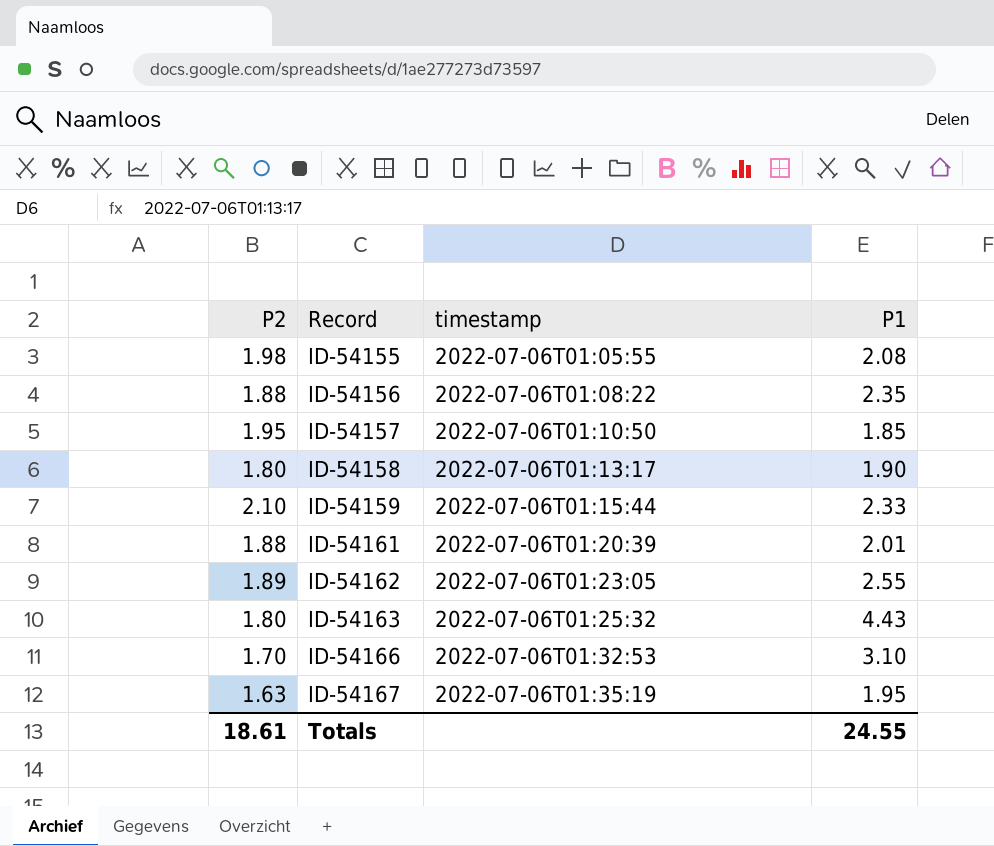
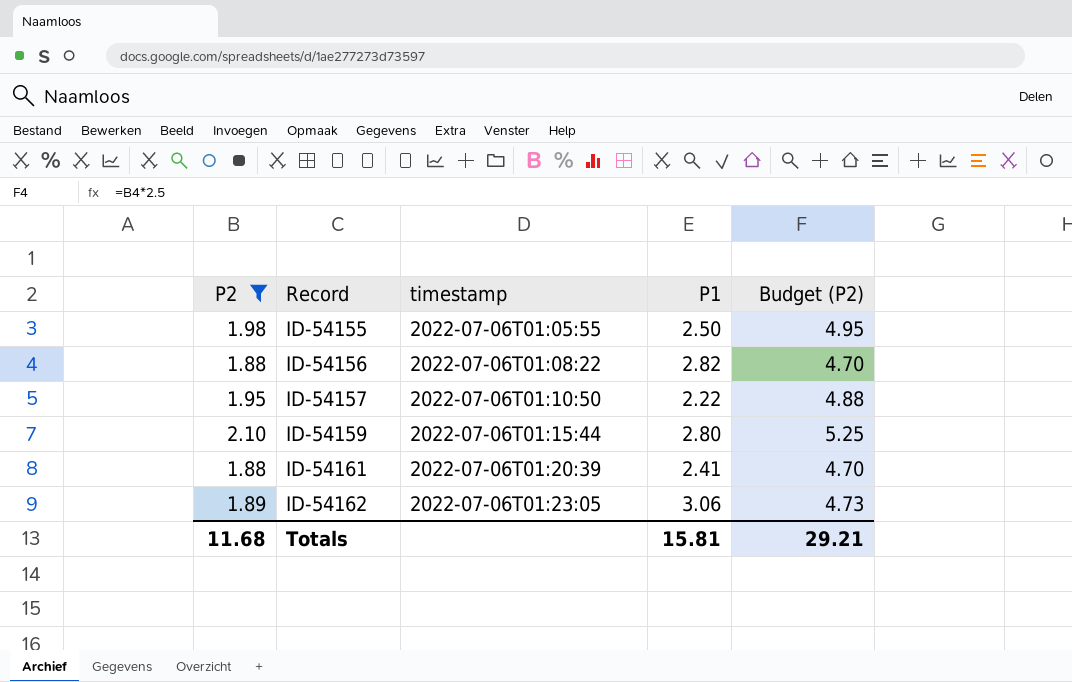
filter: none -> P2 >= 1.88
column Budget (P2) | formula: none -> [P2] * 2.5
ID-54155 | P1: 2.08 -> 2.50
ID-54156 | P1: 2.35 -> 2.82
ID-54157 | P1: 1.85 -> 2.22
ID-54159 | P1: 2.33 -> 2.80
ID-54161 | P1: 2.01 -> 2.41
ID-54162 | P1: 2.55 -> 3.06
Totals | P2: 18.61 -> 11.68
Totals | P1: 24.55 -> 15.81

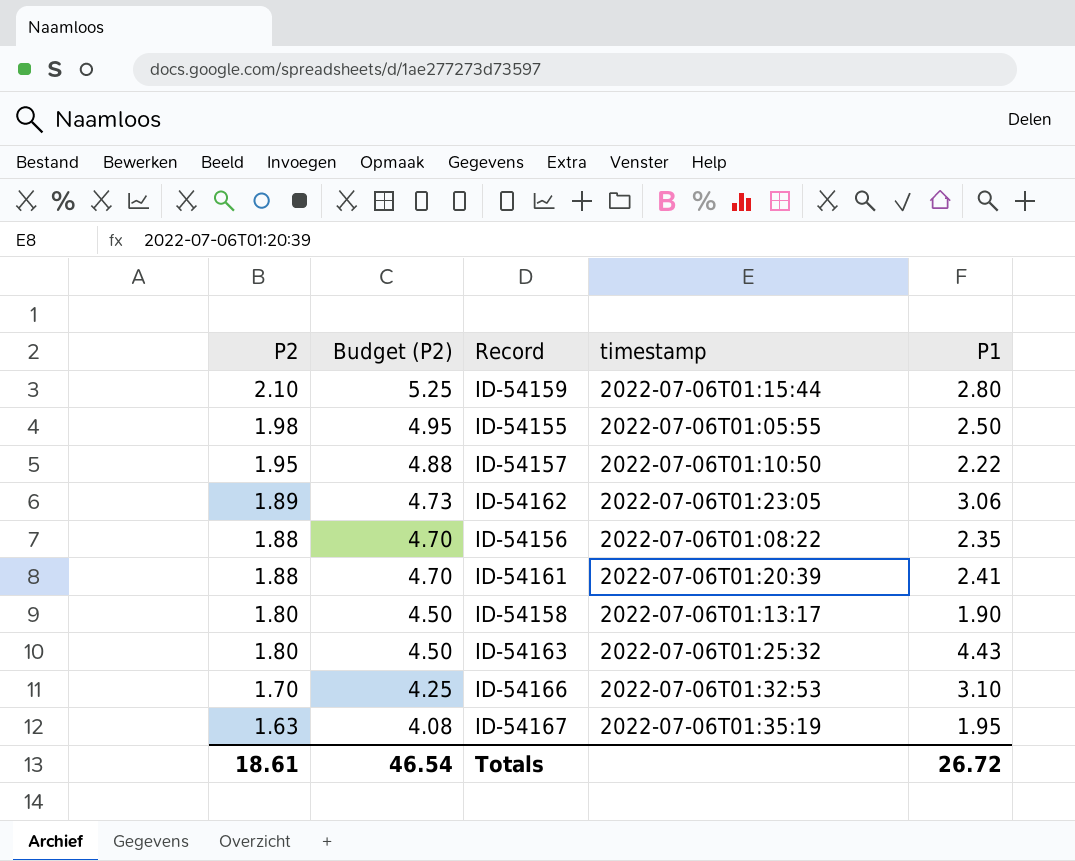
filter: P2 >= 1.88 -> none
row order: Record ascending -> P2 descending
column Budget (P2) | position: 5 -> 2
ID-54156 | P1: 2.82 -> 2.35
Totals | P2: 11.68 -> 18.61
Totals | Budget (P2): 29.21 -> 46.54
Totals | P1: 15.81 -> 26.72

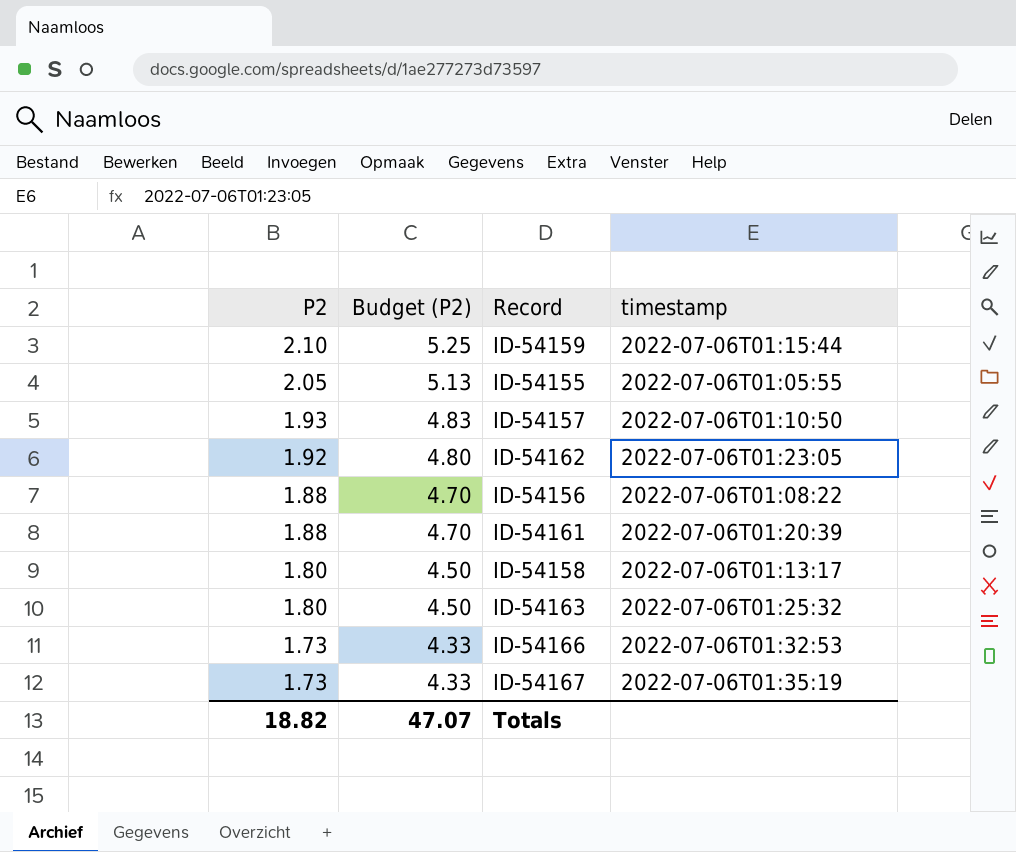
column P1 | position: 5 -> none
ID-54155 | P2: 1.98 -> 2.05
ID-54155 | Budget (P2): 4.95 -> 5.13
ID-54157 | P2: 1.95 -> 1.93
ID-54157 | Budget (P2): 4.88 -> 4.83
ID-54162 | P2: 1.89 -> 1.92
ID-54162 | Budget (P2): 4.73 -> 4.80
ID-54166 | P2: 1.70 -> 1.73
ID-54166 | Budget (P2): 4.25 -> 4.33
ID-54167 | P2: 1.63 -> 1.73
ID-54167 | Budget (P2): 4.08 -> 4.33
Totals | P2: 18.61 -> 18.82
Totals | Budget (P2): 46.54 -> 47.07

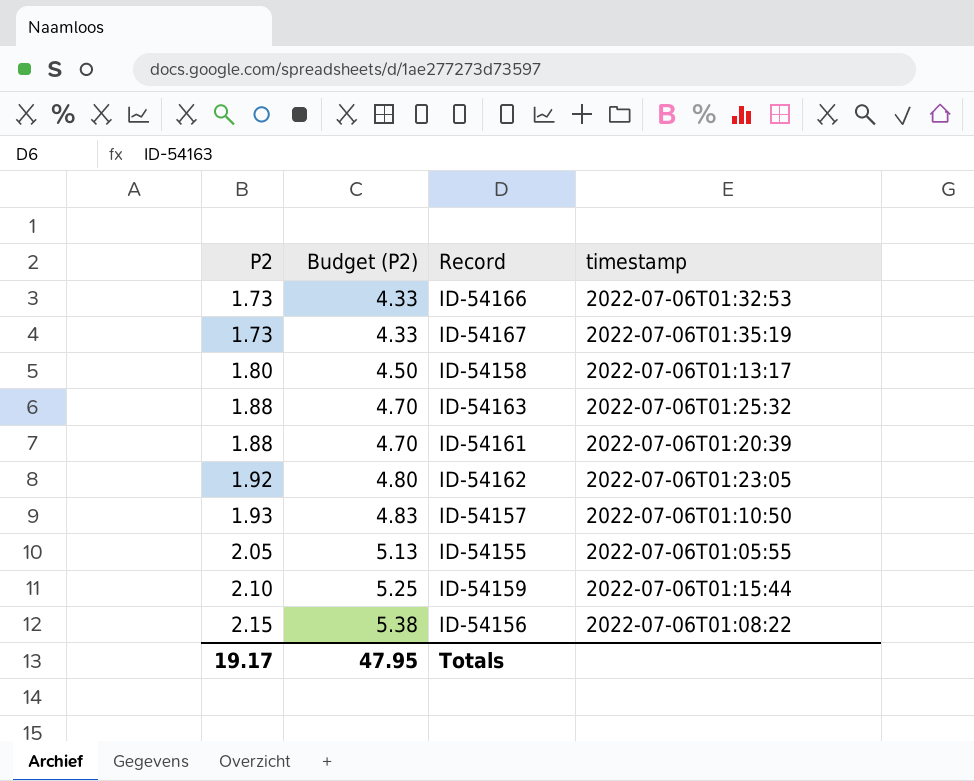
row order: P2 descending -> P2 ascending
ID-54163 | P2: 1.80 -> 1.88
ID-54163 | Budget (P2): 4.50 -> 4.70
ID-54156 | P2: 1.88 -> 2.15
ID-54156 | Budget (P2): 4.70 -> 5.38
Totals | P2: 18.82 -> 19.17
Totals | Budget (P2): 47.07 -> 47.95

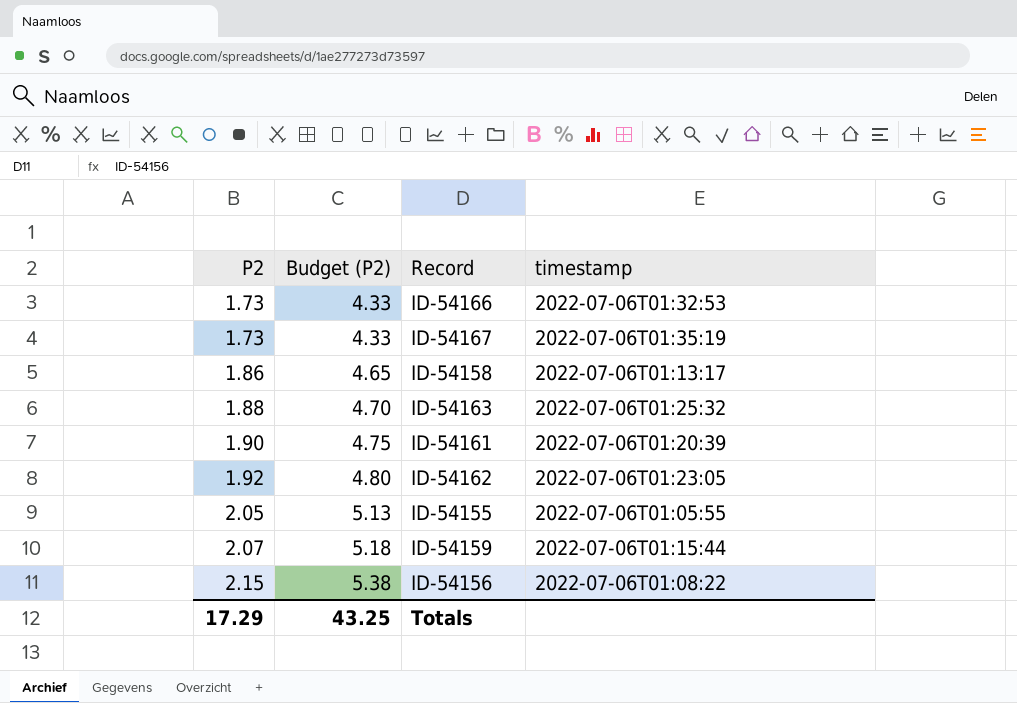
row ID-54157: 1.93 | 4.83 | 2022-07-06T01:10:50 -> none
ID-54158 | P2: 1.80 -> 1.86
ID-54158 | Budget (P2): 4.50 -> 4.65
ID-54161 | P2: 1.88 -> 1.90
ID-54161 | Budget (P2): 4.70 -> 4.75
ID-54159 | P2: 2.10 -> 2.07
ID-54159 | Budget (P2): 5.25 -> 5.18
Totals | P2: 19.17 -> 17.29
Totals | Budget (P2): 47.95 -> 43.25

